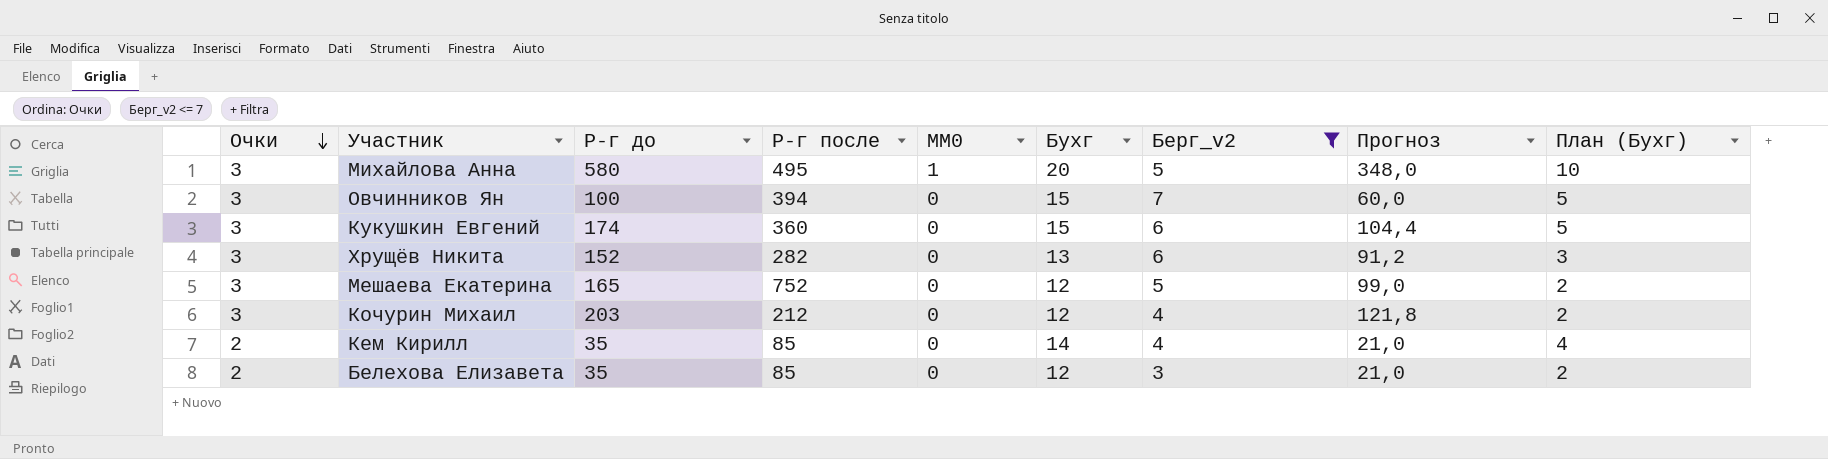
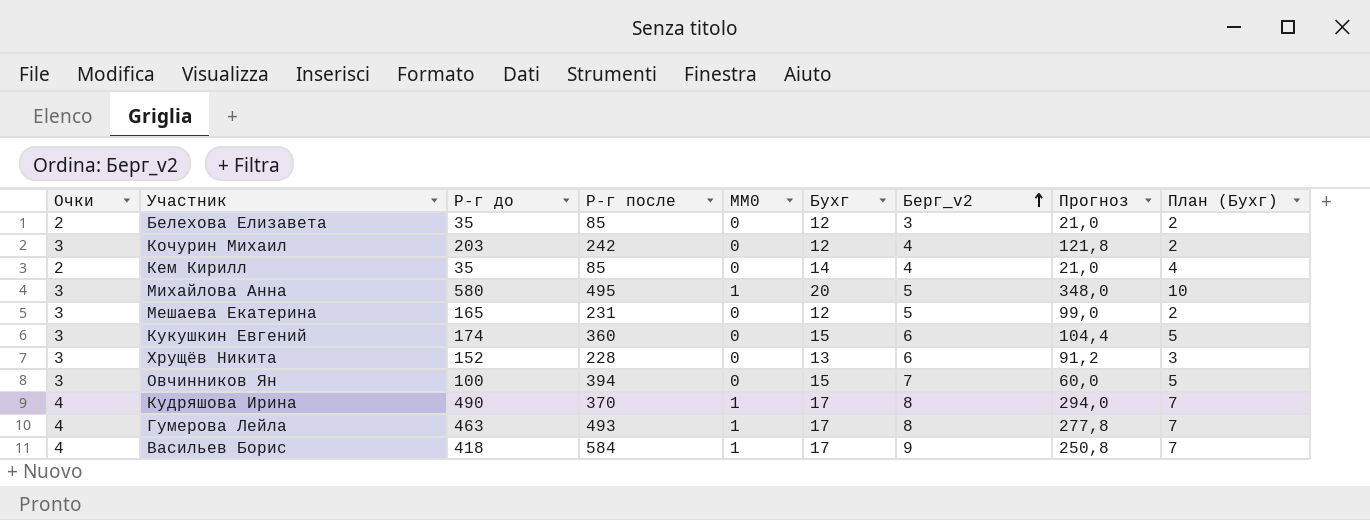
filter: Берг_v2 <= 7 -> none
row order: Очки descending -> Берг_v2 ascending
Кочурин Михаил | Р-г после: 212 -> 242
Мешаева Екатерина | Р-г после: 752 -> 231
Хрущёв Никита | Р-г после: 282 -> 228

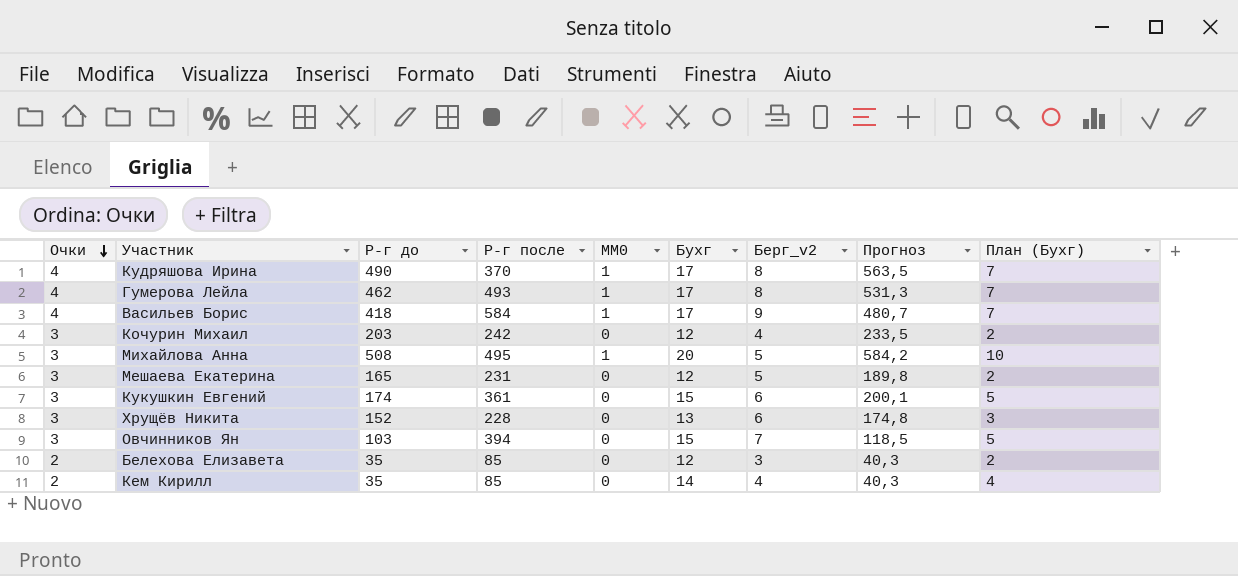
row order: Берг_v2 ascending -> Очки descending
column Прогноз | formula: [Р-г до] * 0,6 -> [Р-г до] * 1,15
Гумерова Лейла | Р-г до: 463 -> 462
Михайлова Анна | Р-г до: 580 -> 508
Кукушкин Евгений | Р-г после: 360 -> 361
Овчинников Ян | Р-г до: 100 -> 103

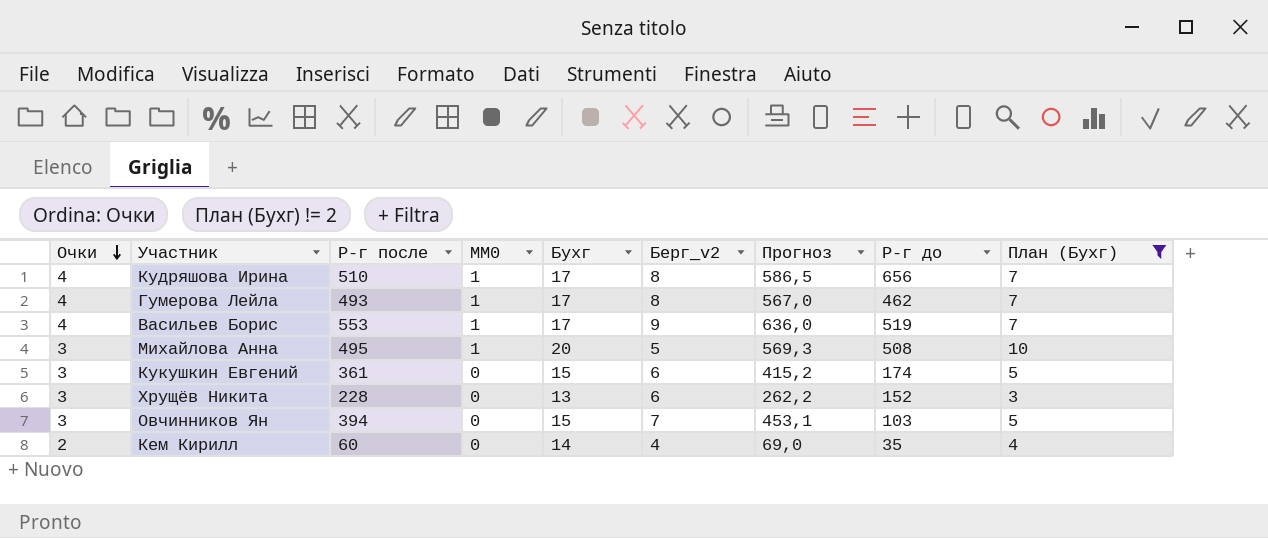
filter: none -> План (Бухг) != 2
column Прогноз | formula: [Р-г до] * 1,15 -> [Р-г после] * 1,15
column Р-г до | position: 3 -> 8
Кудряшова Ирина | Р-г после: 370 -> 510
Кудряшова Ирина | Р-г до: 490 -> 656
Васильев Борис | Р-г после: 584 -> 553
Васильев Борис | Р-г до: 418 -> 519
Кем Кирилл | Р-г после: 85 -> 60

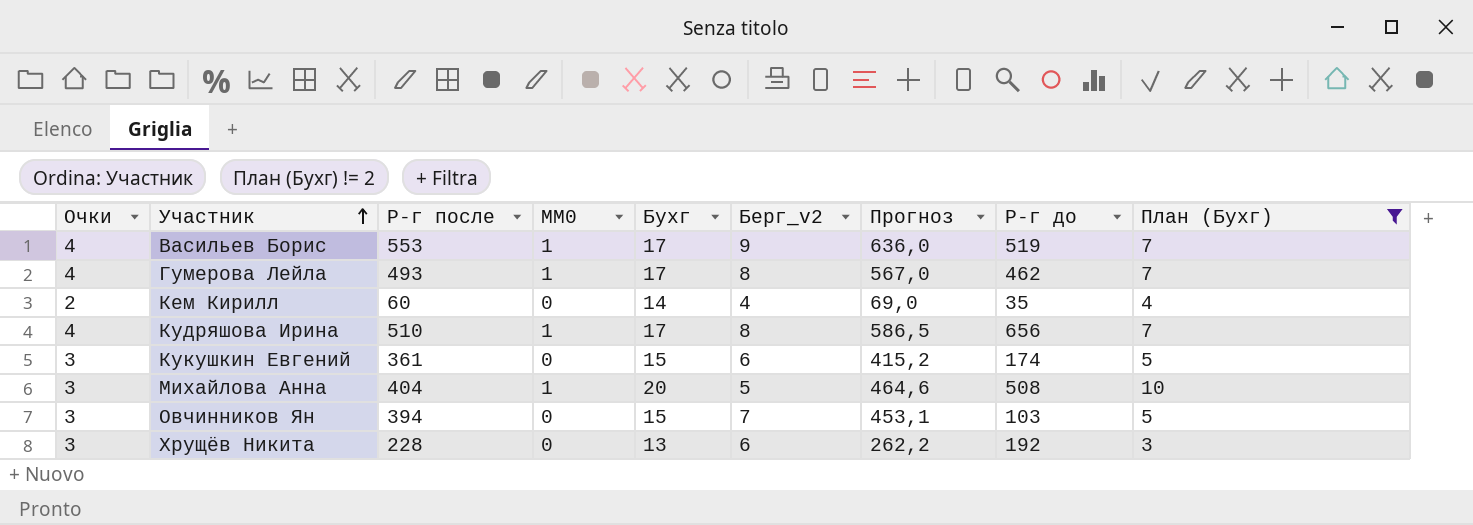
row order: Очки descending -> Участник ascending
Михайлова Анна | Р-г после: 495 -> 404
Михайлова Анна | Прогноз: 569,3 -> 464,6
Хрущёв Никита | Р-г до: 152 -> 192

